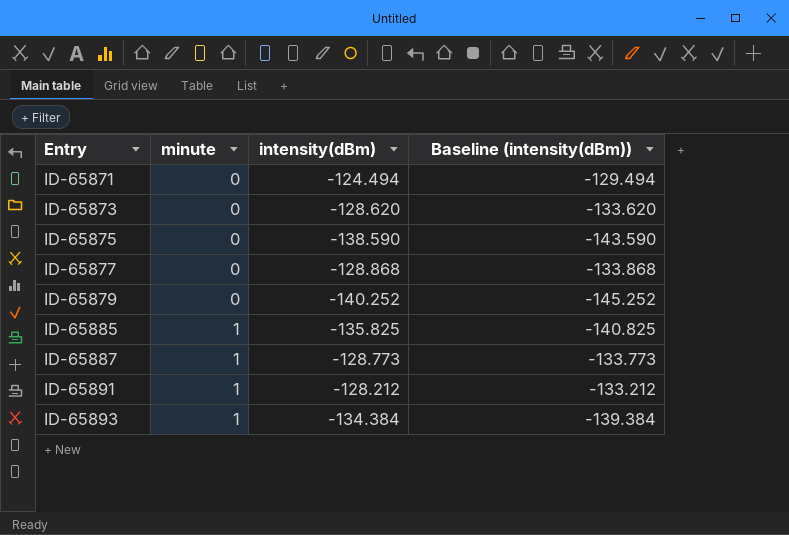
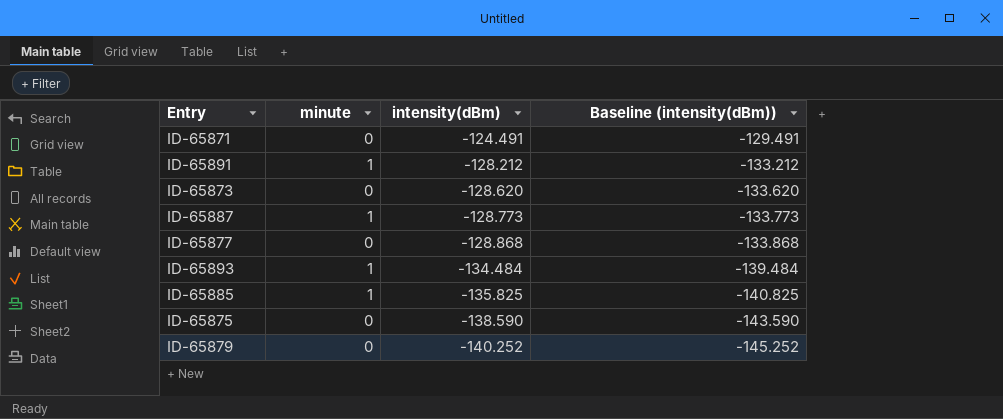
row order: Entry ascending -> intensity(dBm) descending
ID-65871 | intensity(dBm): -124.494 -> -124.491
ID-65871 | Baseline (intensity(dBm)): -129.494 -> -129.491
ID-65893 | intensity(dBm): -134.384 -> -134.484
ID-65893 | Baseline (intensity(dBm)): -139.384 -> -139.484

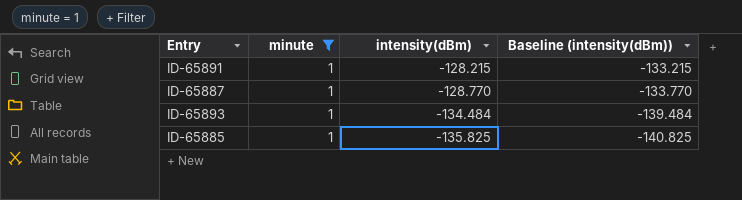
filter: none -> minute = 1
ID-65891 | intensity(dBm): -128.212 -> -128.215
ID-65891 | Baseline (intensity(dBm)): -133.212 -> -133.215
ID-65887 | intensity(dBm): -128.773 -> -128.770
ID-65887 | Baseline (intensity(dBm)): -133.773 -> -133.770

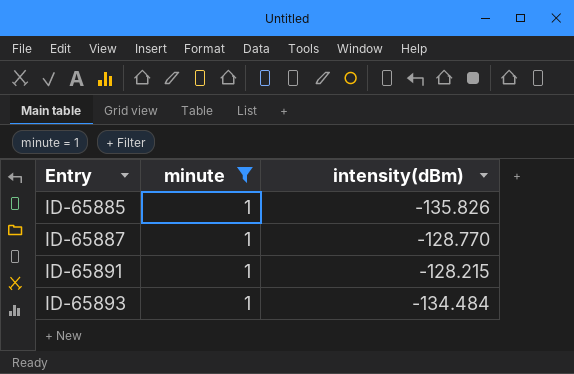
row order: intensity(dBm) descending -> Entry ascending
column Baseline (intensity(dBm)) | formula: [intensity(dBm)] - 5 -> none
ID-65885 | intensity(dBm): -135.825 -> -135.826

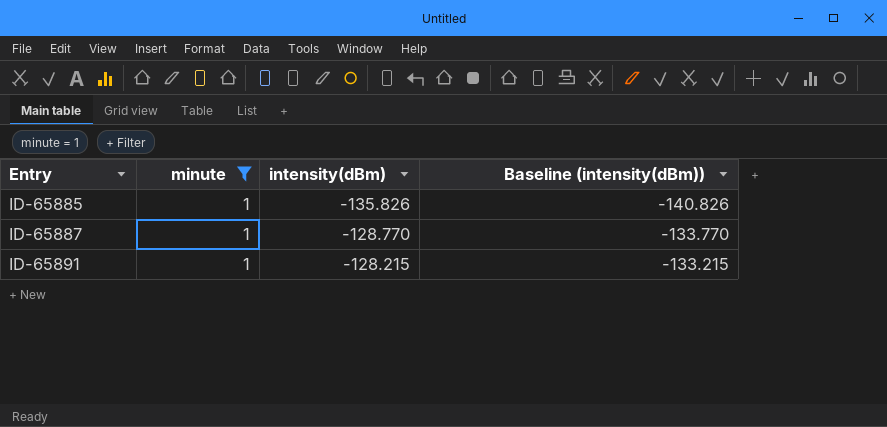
column Baseline (intensity(dBm)) | formula: none -> [intensity(dBm)] - 5
row ID-65893: 1 | -134.484 -> none

